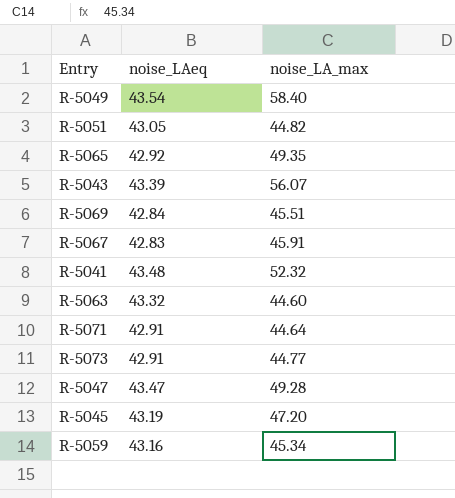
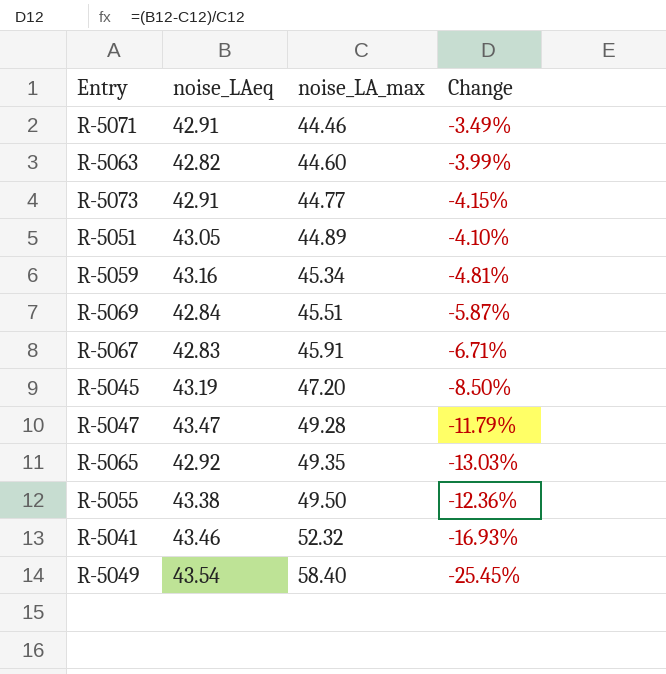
row order: none -> noise_LA_max ascending
column Change | formula: none -> ([noise_LAeq] - [noise_LA_max]) / [noise_LA_max]
row R-5043: 43.39 | 56.07 -> none
R-5071 | noise_LA_max: 44.64 -> 44.46
R-5063 | noise_LAeq: 43.32 -> 42.82
R-5051 | noise_LA_max: 44.82 -> 44.89
row R-5055: none -> 43.38 | 49.50 | -12.36%
R-5041 | noise_LAeq: 43.48 -> 43.46

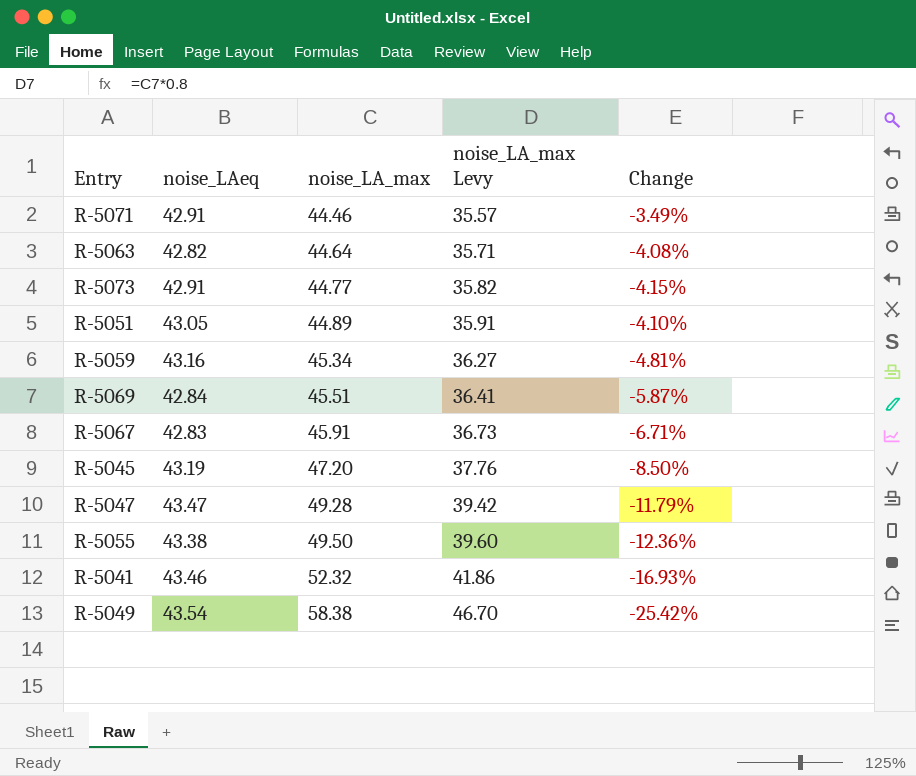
column noise_LA_max Levy | formula: none -> [noise_LA_max] * 0.8
row R-5065: 42.92 | 49.35 | -13.03% -> none
R-5063 | noise_LA_max: 44.60 -> 44.64
R-5063 | Change: -3.99% -> -4.08%
R-5049 | noise_LA_max: 58.40 -> 58.38
R-5049 | Change: -25.45% -> -25.42%

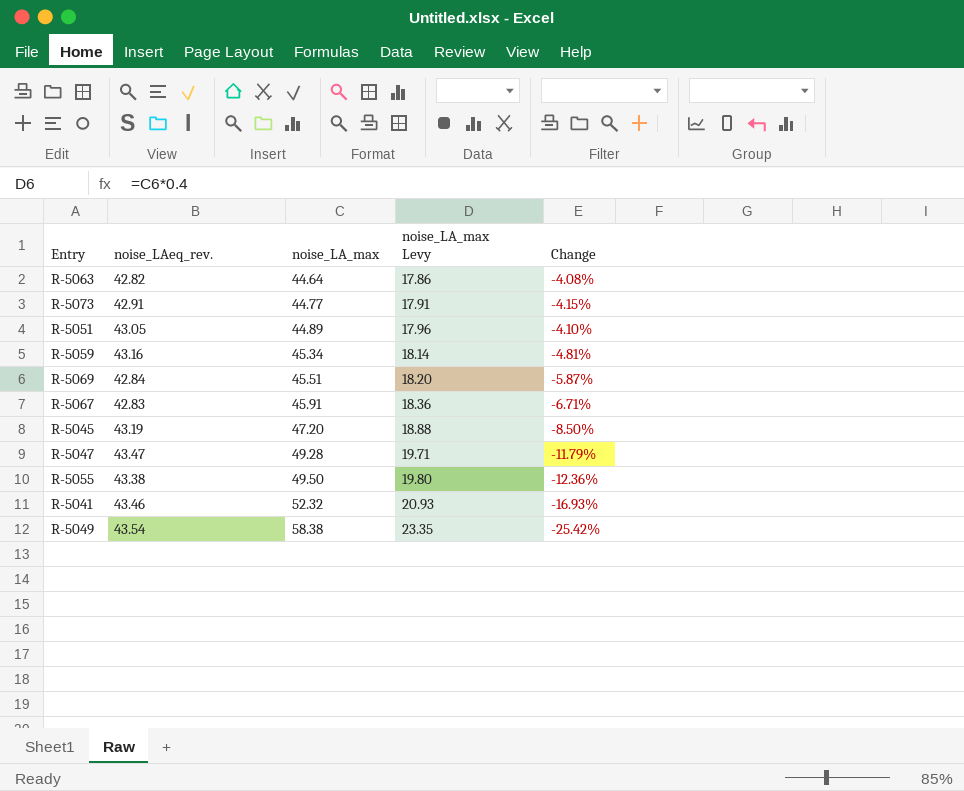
column name: noise_LAeq -> noise_LAeq_rev.
column noise_LA_max Levy | formula: [noise_LA_max] * 0.8 -> [noise_LA_max] * 0.4
row R-5071: 42.91 | 44.46 | 35.57 | -3.49% -> none

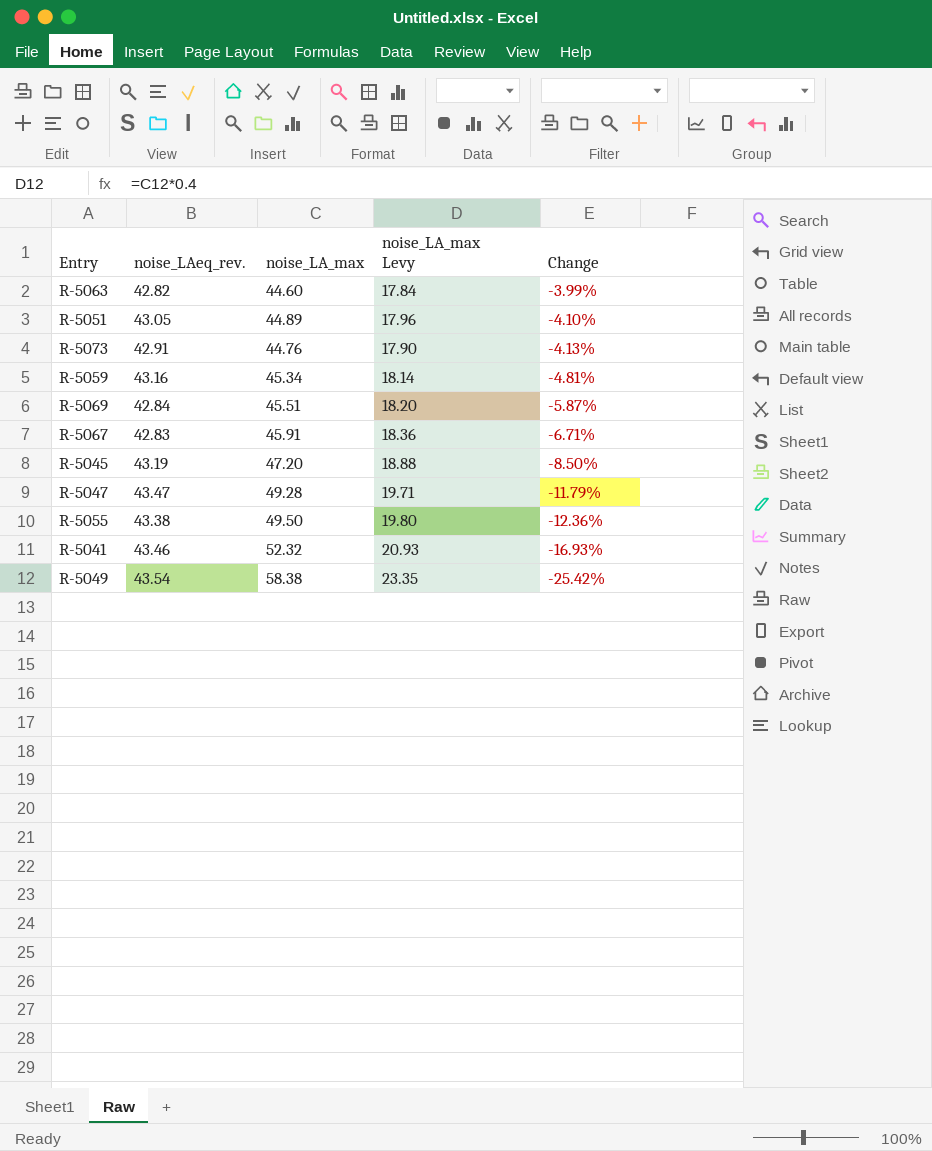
row order: noise_LA_max ascending -> Change descending
R-5063 | noise_LA_max: 44.64 -> 44.60
R-5063 | noise_LA_max Levy: 17.86 -> 17.84
R-5063 | Change: -4.08% -> -3.99%
R-5073 | noise_LA_max: 44.77 -> 44.76
R-5073 | noise_LA_max Levy: 17.91 -> 17.90
R-5073 | Change: -4.15% -> -4.13%

